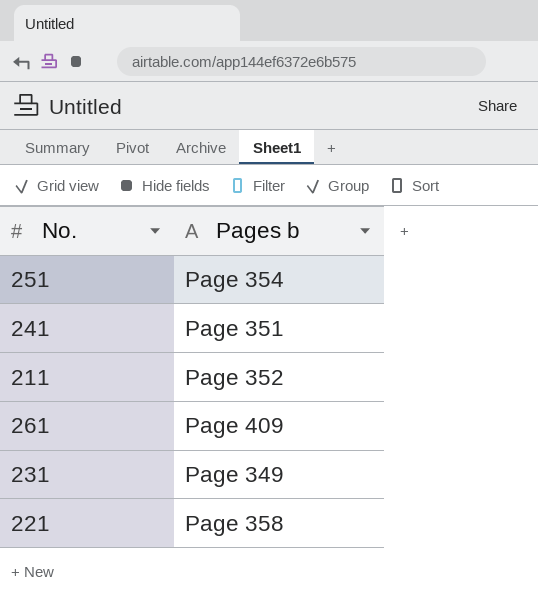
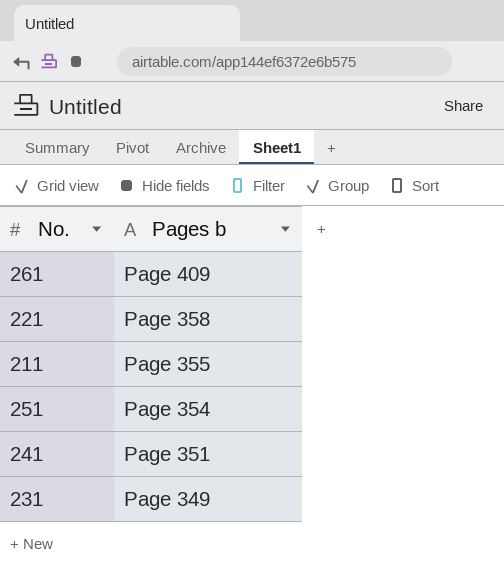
row order: none -> Pages b descending
211 | Pages b: Page 352 -> Page 355

